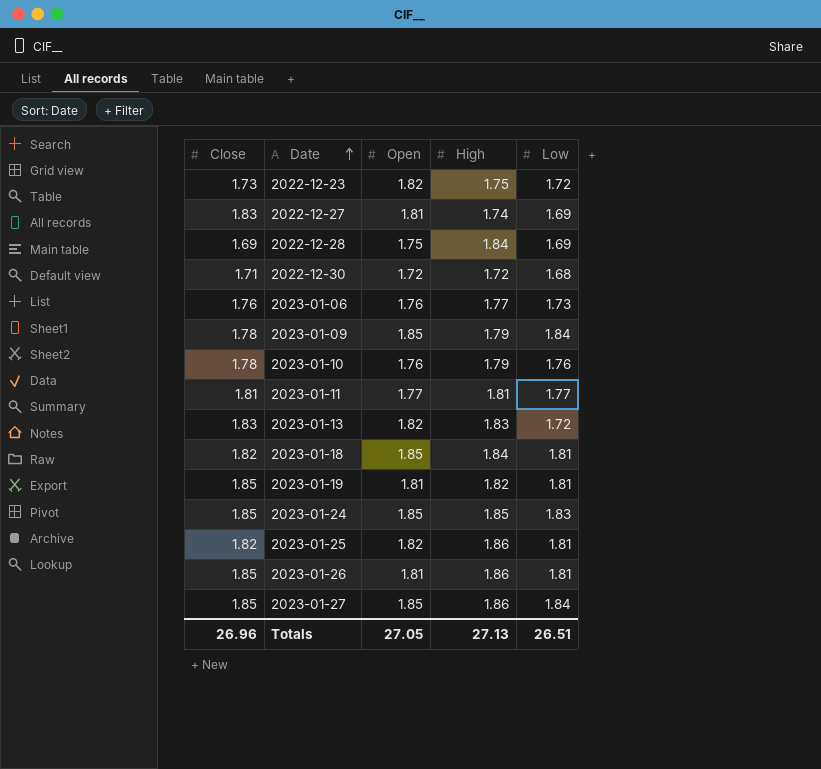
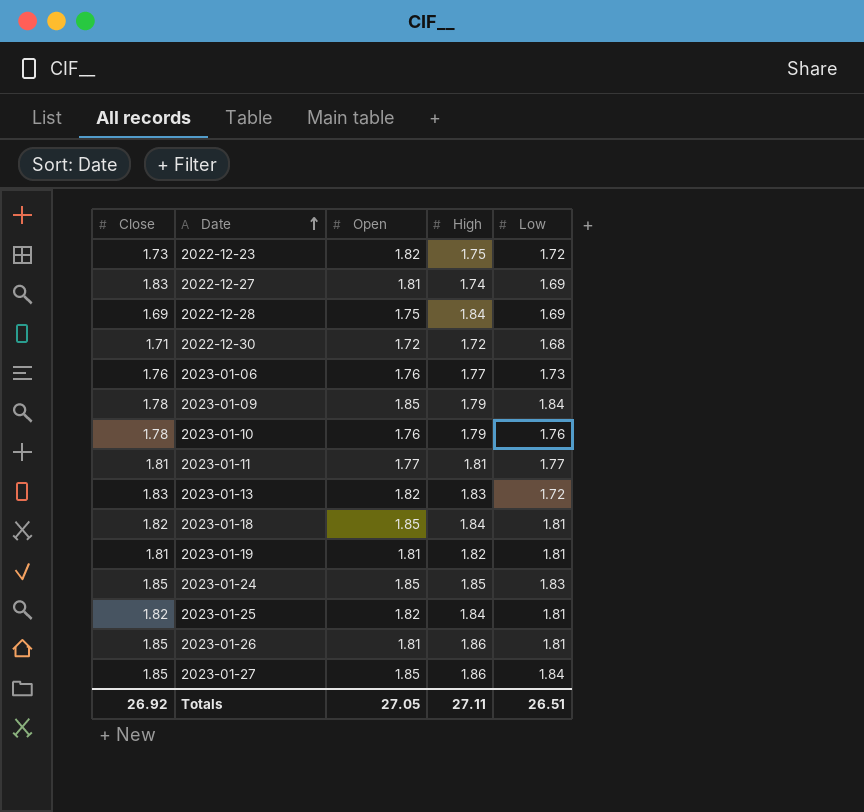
2023-01-19 | Close: 1.85 -> 1.81
2023-01-25 | High: 1.86 -> 1.84
Totals | Close: 26.96 -> 26.92
Totals | High: 27.13 -> 27.11

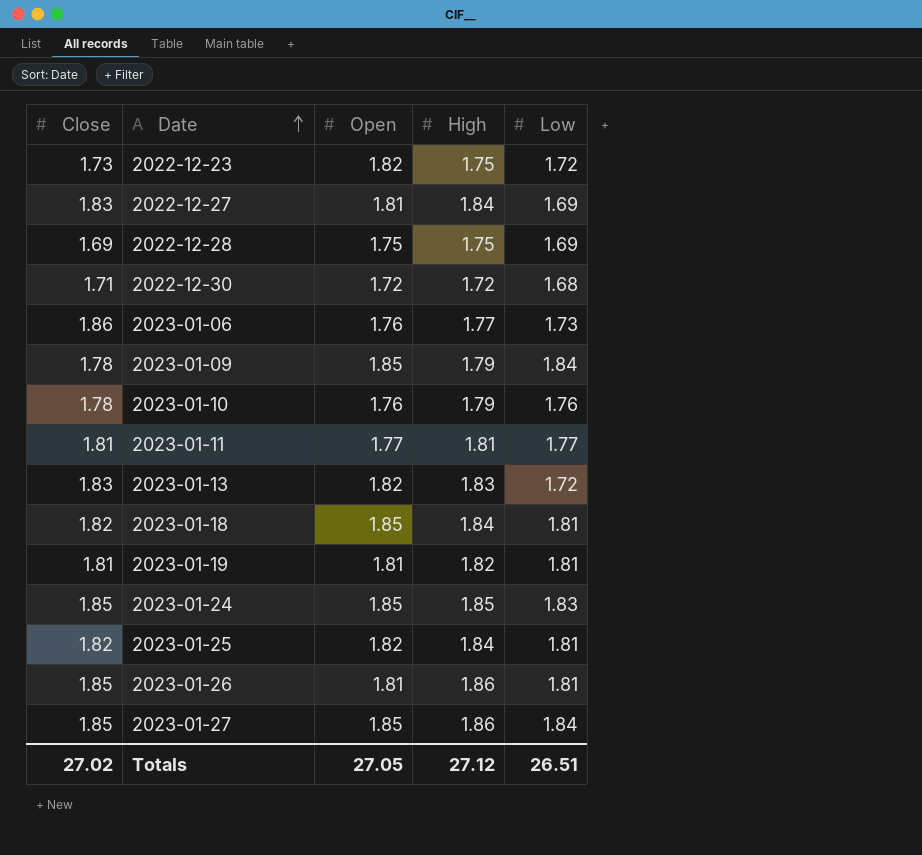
2022-12-27 | High: 1.74 -> 1.84
2022-12-28 | High: 1.84 -> 1.75
2023-01-06 | Close: 1.76 -> 1.86
Totals | Close: 26.92 -> 27.02
Totals | High: 27.11 -> 27.12

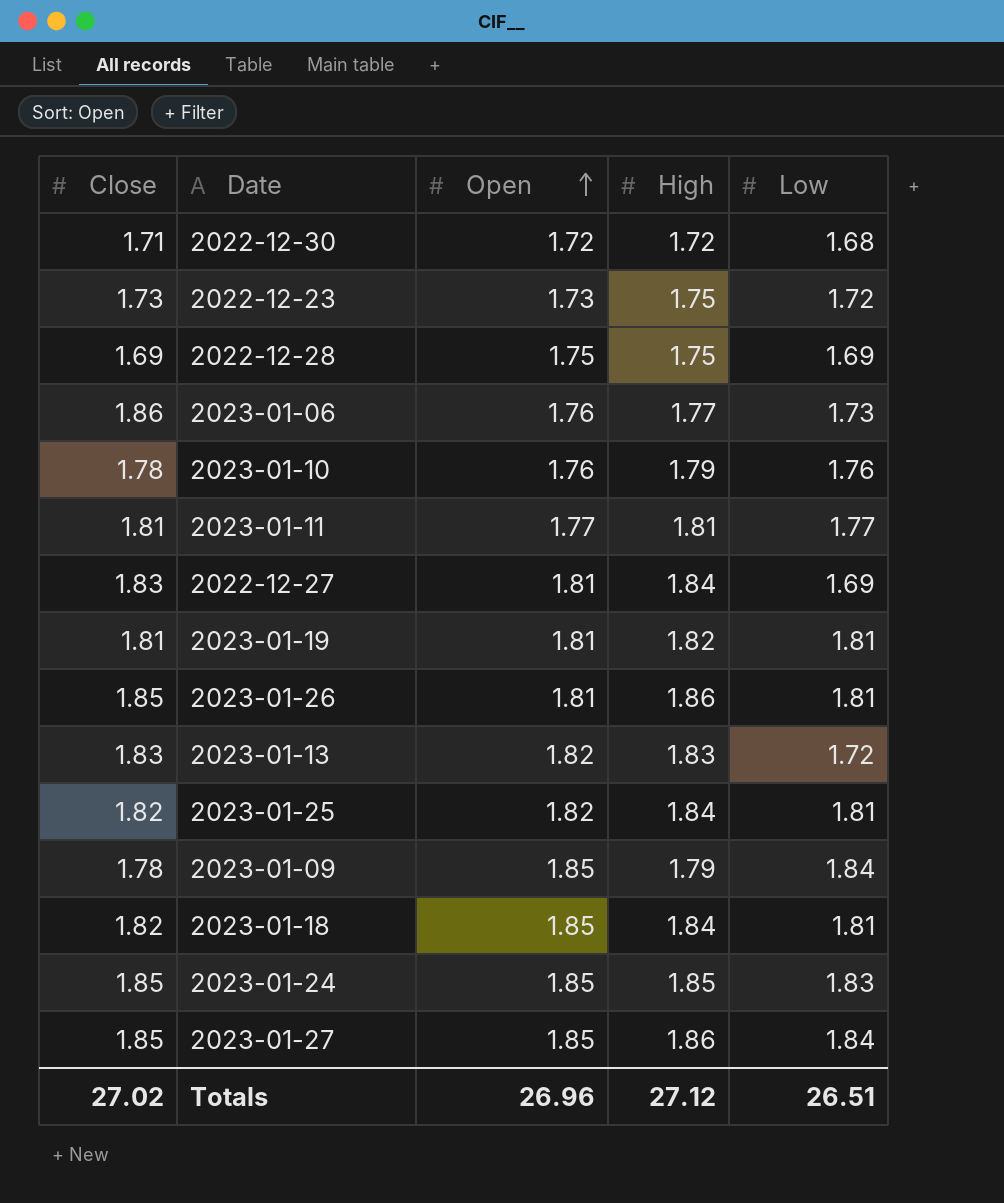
row order: Date ascending -> Open ascending
2022-12-23 | Open: 1.82 -> 1.73
Totals | Open: 27.05 -> 26.96

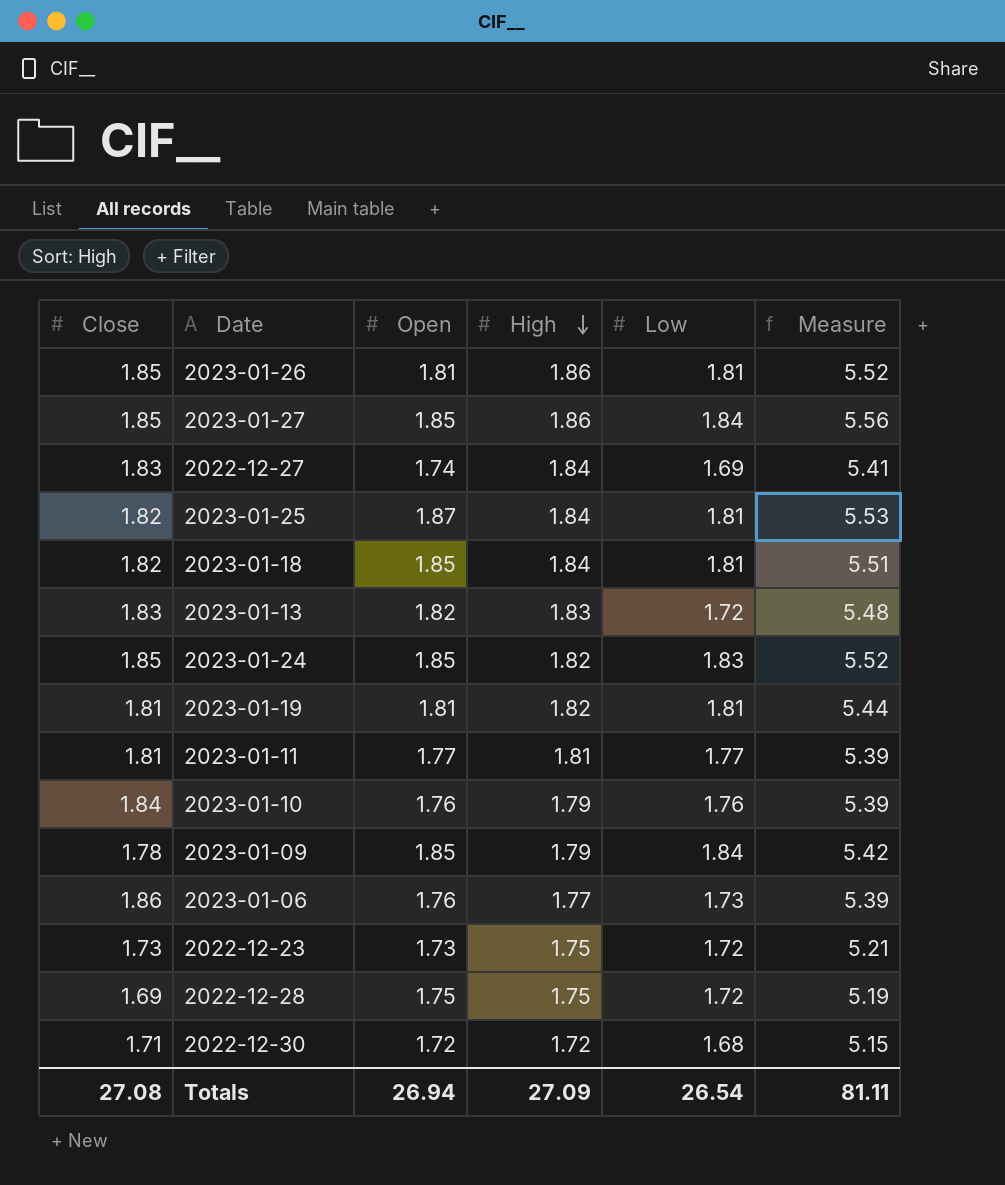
row order: Open ascending -> High descending
column Measure | formula: none -> [Close] + [Open] + [High]
2022-12-27 | Open: 1.81 -> 1.74
2023-01-25 | Open: 1.82 -> 1.87
2023-01-24 | High: 1.85 -> 1.82
2023-01-10 | Close: 1.78 -> 1.84
2022-12-28 | Low: 1.69 -> 1.72
Totals | Close: 27.02 -> 27.08
Totals | Open: 26.96 -> 26.94
Totals | High: 27.12 -> 27.09
Totals | Low: 26.51 -> 26.54

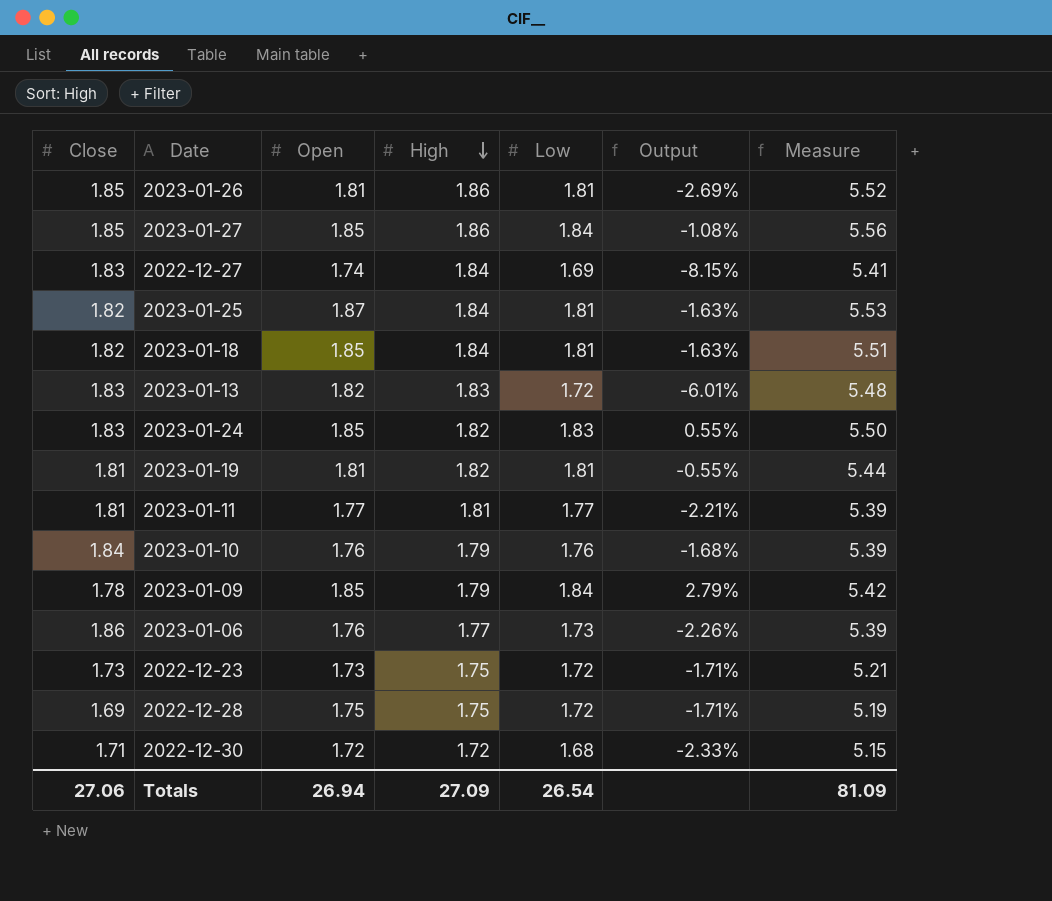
column Output | formula: none -> ([Low] - [High]) / [High]
2023-01-24 | Close: 1.85 -> 1.83
2023-01-24 | Measure: 5.52 -> 5.50
Totals | Close: 27.08 -> 27.06
Totals | Measure: 81.11 -> 81.09

